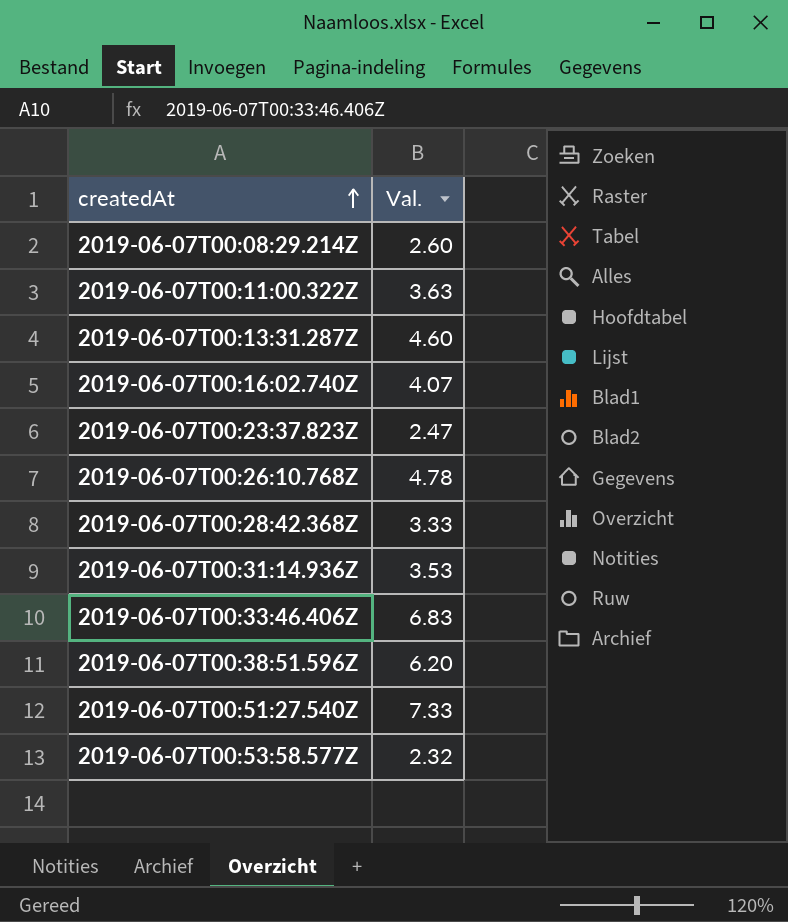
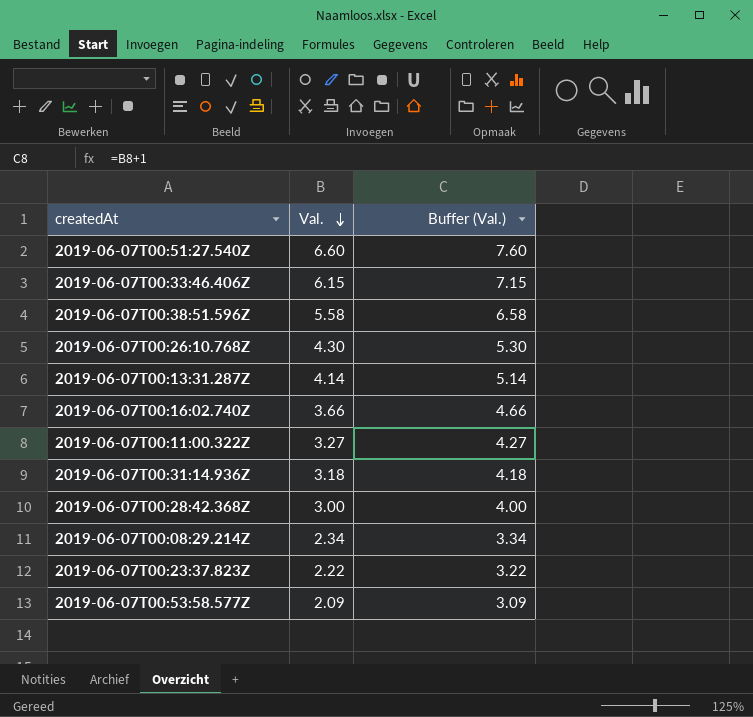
row order: createdAt ascending -> Val. descending
column Buffer (Val.) | formula: none -> [Val.] + 1
2019-06-07T00:51:27.540Z | Val.: 7.33 -> 6.60
2019-06-07T00:33:46.406Z | Val.: 6.83 -> 6.15
2019-06-07T00:38:51.596Z | Val.: 6.20 -> 5.58
2019-06-07T00:26:10.768Z | Val.: 4.78 -> 4.30
2019-06-07T00:13:31.287Z | Val.: 4.60 -> 4.14
2019-06-07T00:16:02.740Z | Val.: 4.07 -> 3.66
2019-06-07T00:11:00.322Z | Val.: 3.63 -> 3.27
2019-06-07T00:31:14.936Z | Val.: 3.53 -> 3.18
2019-06-07T00:28:42.368Z | Val.: 3.33 -> 3.00
2019-06-07T00:08:29.214Z | Val.: 2.60 -> 2.34
2019-06-07T00:23:37.823Z | Val.: 2.47 -> 2.22
2019-06-07T00:53:58.577Z | Val.: 2.32 -> 2.09

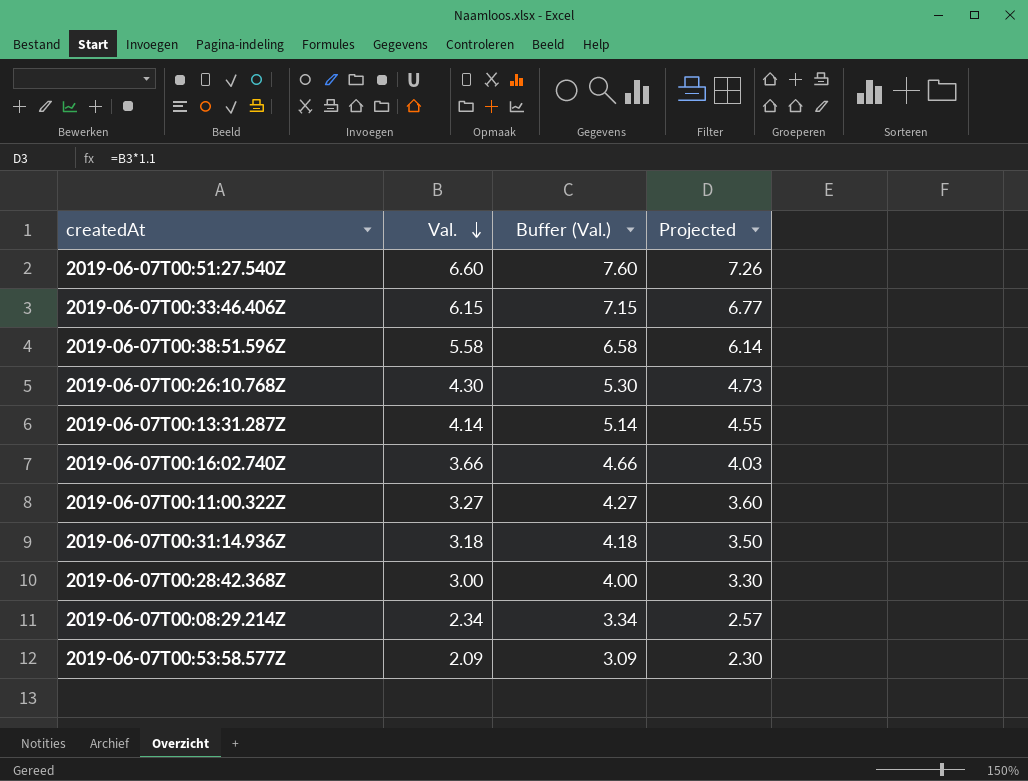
column Projected | formula: none -> [Val.] * 1.1
row 2019-06-07T00:23:37.823Z: 2.22 | 3.22 -> none

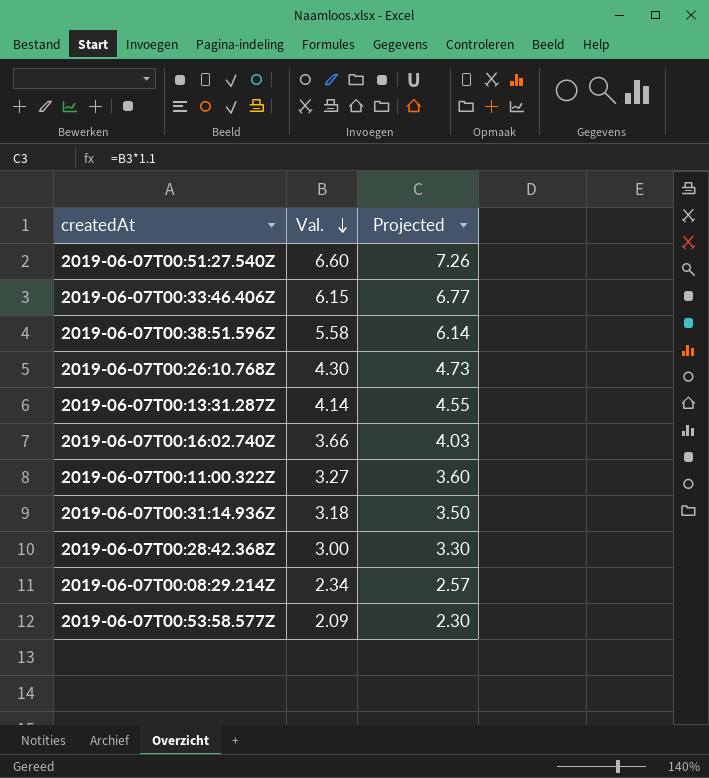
column Buffer (Val.) | formula: [Val.] + 1 -> none

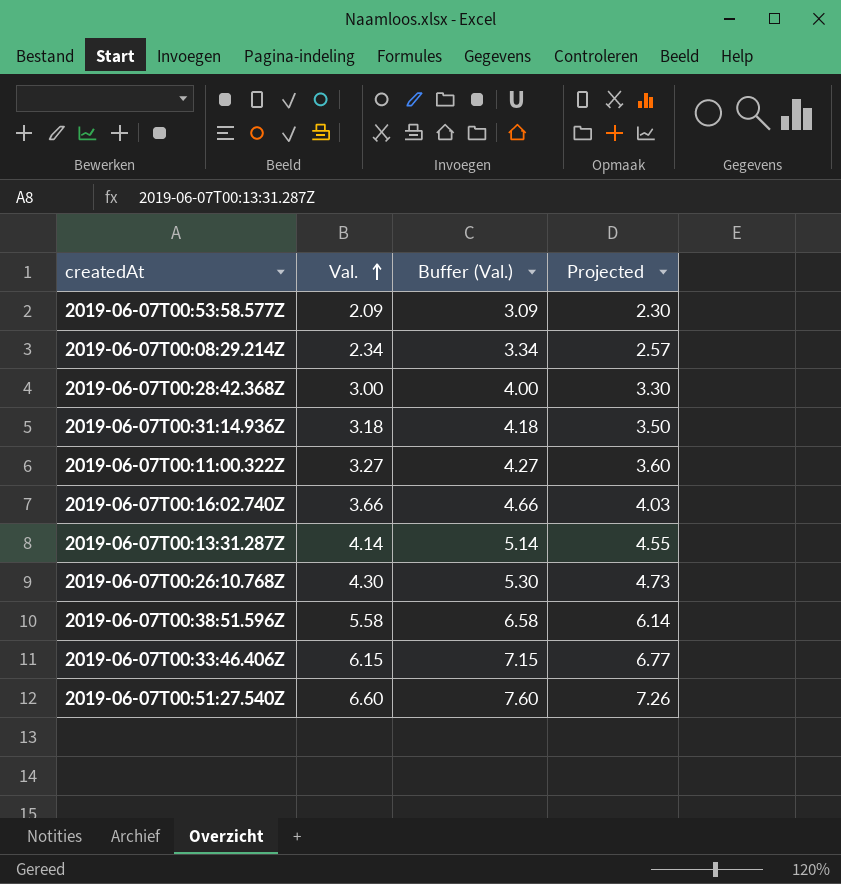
row order: Val. descending -> Val. ascending
column Buffer (Val.) | formula: none -> [Val.] + 1

